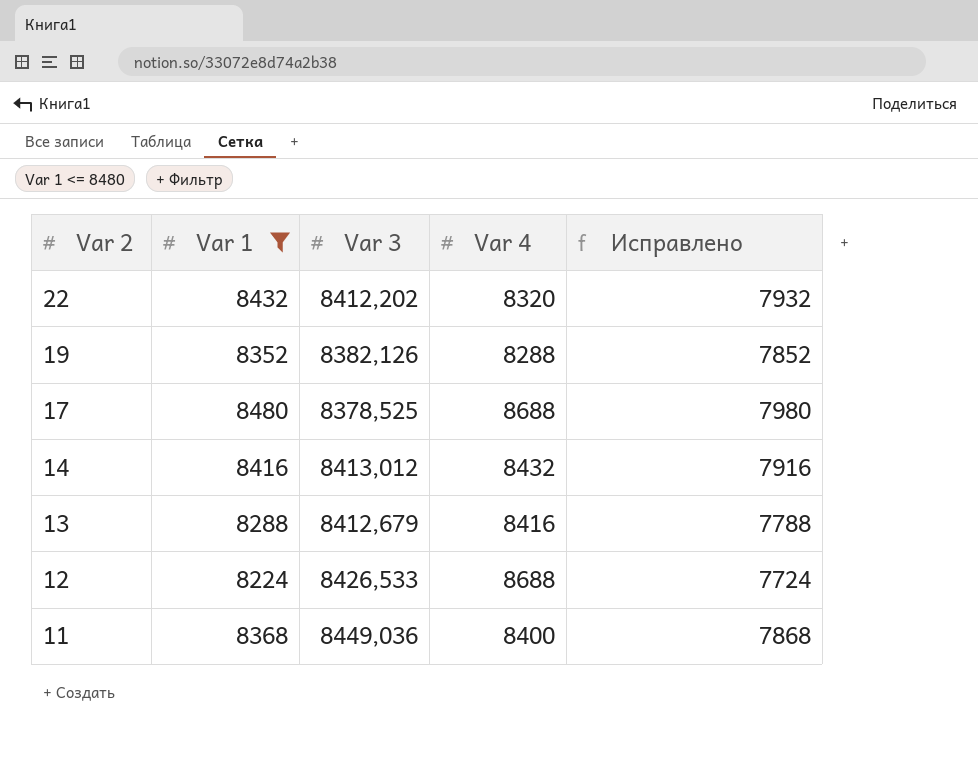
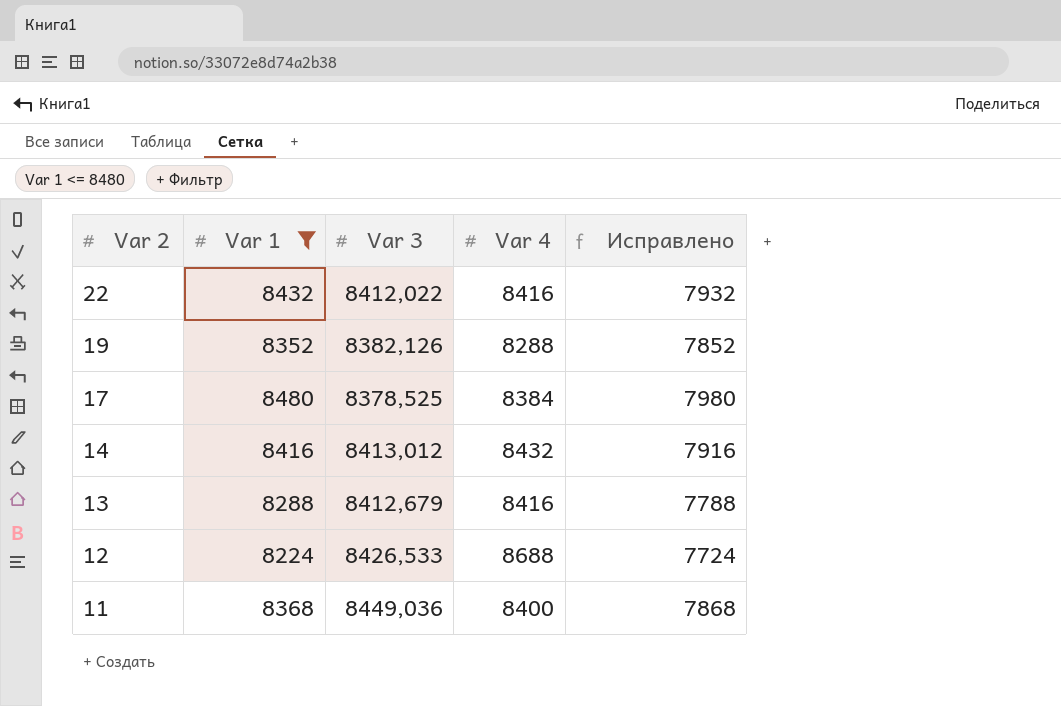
22 | Var 3: 8412,202 -> 8412,022
22 | Var 4: 8320 -> 8416
17 | Var 4: 8688 -> 8384

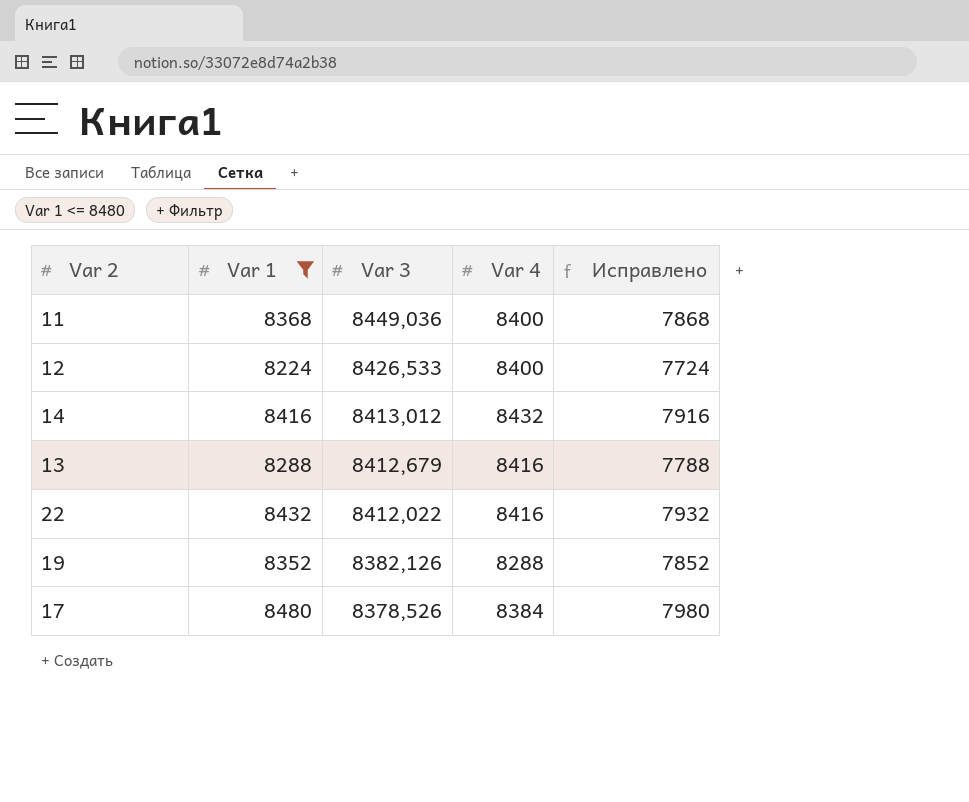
row order: Var 2 descending -> Var 3 descending
12 | Var 4: 8688 -> 8400
17 | Var 3: 8378,525 -> 8378,526

